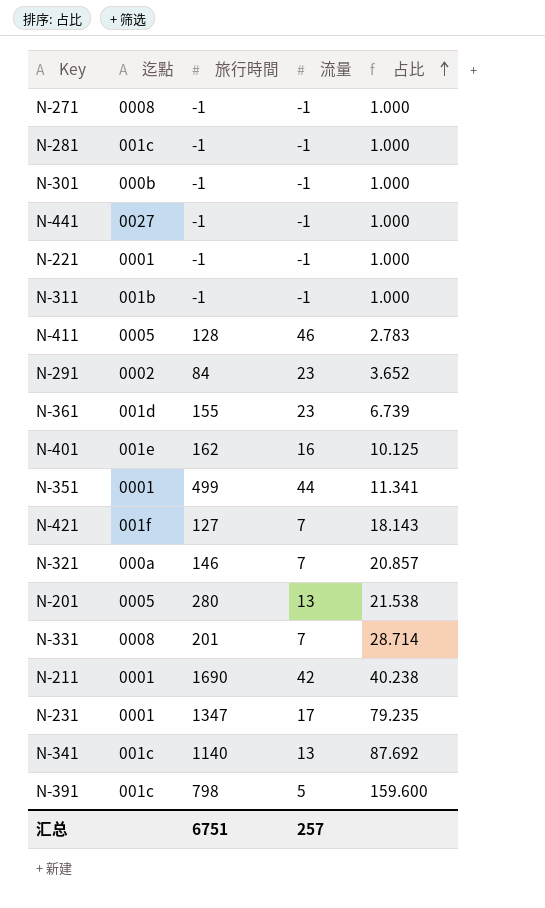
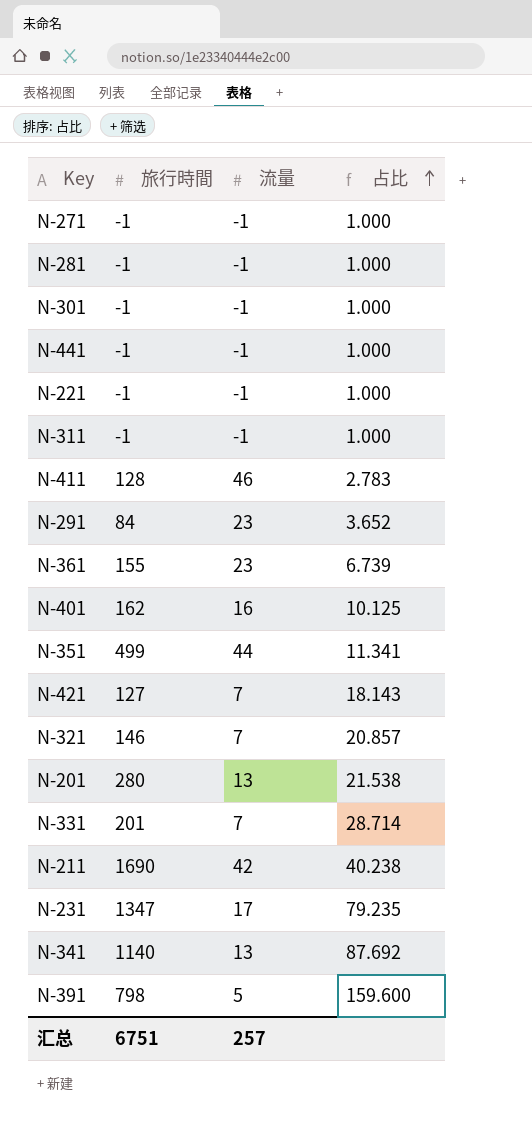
column 迄點 | position: 2 -> none

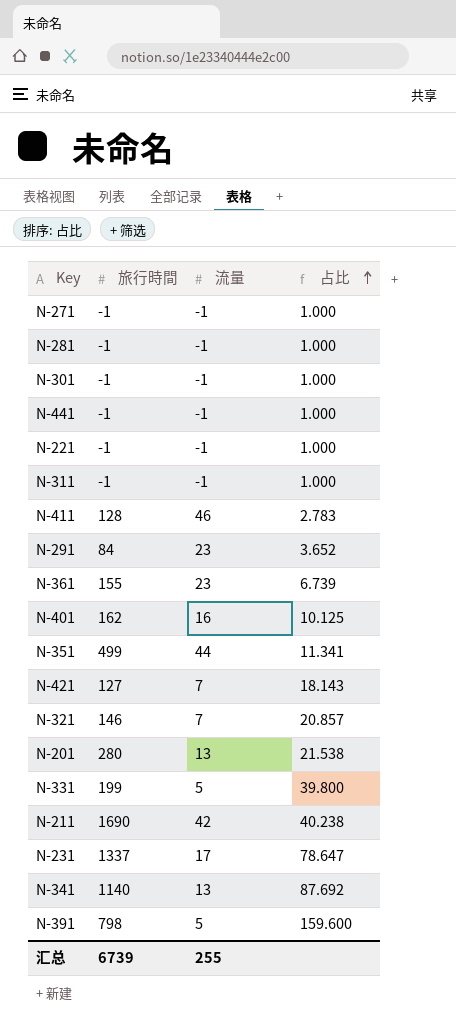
N-331 | 旅行時間: 201 -> 199
N-331 | 流量: 7 -> 5
N-331 | 占比: 28.714 -> 39.800
N-231 | 旅行時間: 1347 -> 1337
N-231 | 占比: 79.235 -> 78.647
汇总 | 旅行時間: 6751 -> 6739
汇总 | 流量: 257 -> 255

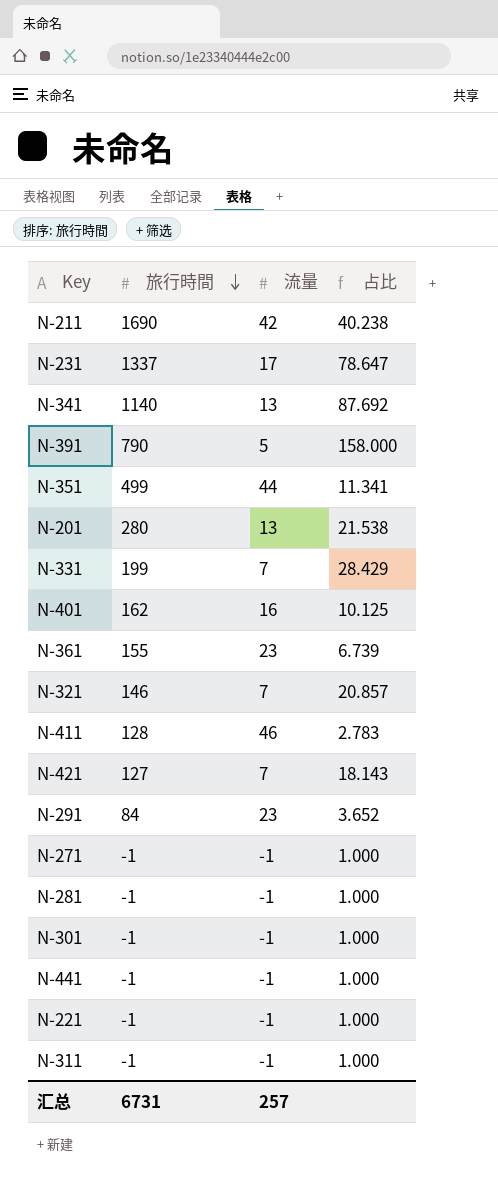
row order: 占比 ascending -> 旅行時間 descending
N-391 | 旅行時間: 798 -> 790
N-391 | 占比: 159.600 -> 158.000
N-331 | 流量: 5 -> 7
N-331 | 占比: 39.800 -> 28.429
汇总 | 旅行時間: 6739 -> 6731
汇总 | 流量: 255 -> 257

